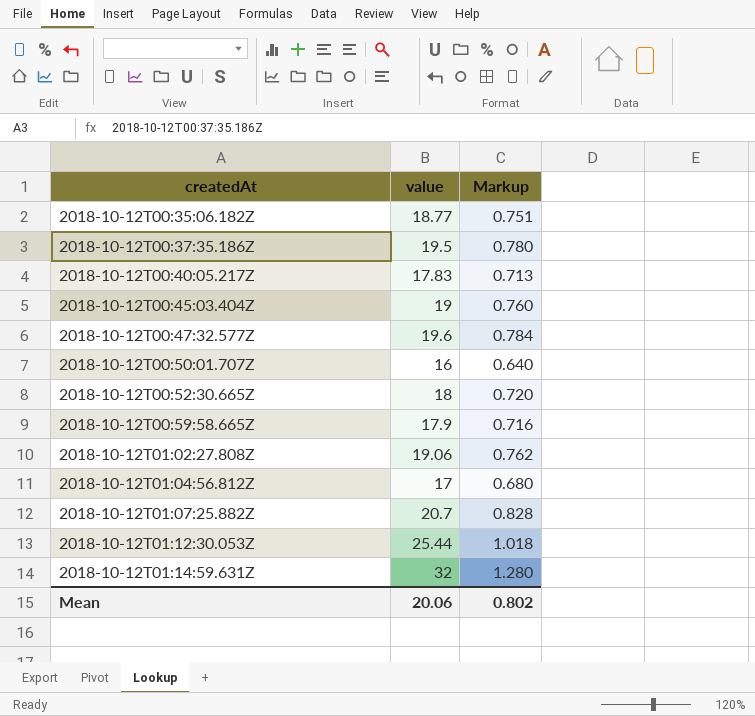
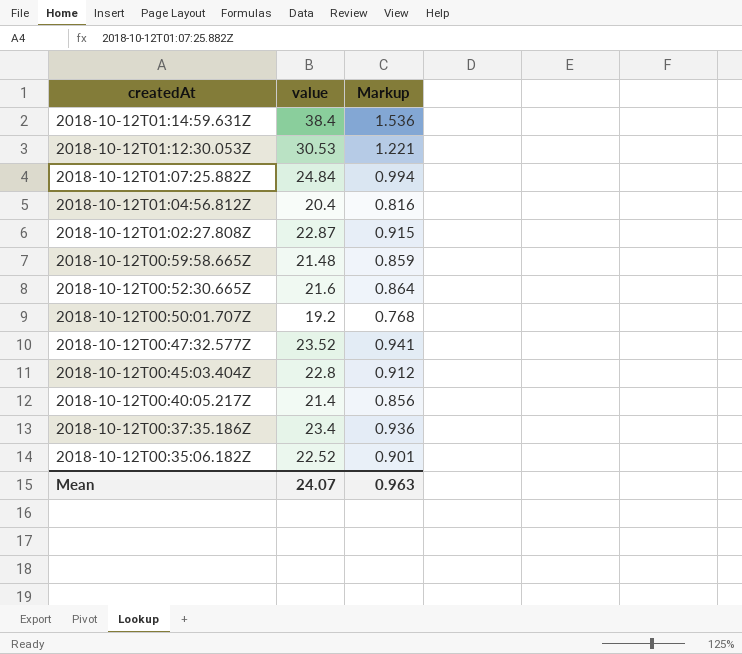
row order: createdAt ascending -> createdAt descending
2018-10-12T01:14:59.631Z | value: 32 -> 38.4
2018-10-12T01:14:59.631Z | Markup: 1.280 -> 1.536
2018-10-12T01:12:30.053Z | value: 25.44 -> 30.53
2018-10-12T01:12:30.053Z | Markup: 1.018 -> 1.221
2018-10-12T01:07:25.882Z | value: 20.7 -> 24.84
2018-10-12T01:07:25.882Z | Markup: 0.828 -> 0.994
2018-10-12T01:04:56.812Z | value: 17 -> 20.4
2018-10-12T01:04:56.812Z | Markup: 0.680 -> 0.816
2018-10-12T01:02:27.808Z | value: 19.06 -> 22.87
2018-10-12T01:02:27.808Z | Markup: 0.762 -> 0.915
2018-10-12T00:59:58.665Z | value: 17.9 -> 21.48
2018-10-12T00:59:58.665Z | Markup: 0.716 -> 0.859
2018-10-12T00:52:30.665Z | value: 18 -> 21.6
2018-10-12T00:52:30.665Z | Markup: 0.720 -> 0.864
2018-10-12T00:50:01.707Z | value: 16 -> 19.2
2018-10-12T00:50:01.707Z | Markup: 0.640 -> 0.768
2018-10-12T00:47:32.577Z | value: 19.6 -> 23.52
2018-10-12T00:47:32.577Z | Markup: 0.784 -> 0.941
2018-10-12T00:45:03.404Z | value: 19 -> 22.8
2018-10-12T00:45:03.404Z | Markup: 0.760 -> 0.912
2018-10-12T00:40:05.217Z | value: 17.83 -> 21.4
2018-10-12T00:40:05.217Z | Markup: 0.713 -> 0.856
2018-10-12T00:37:35.186Z | value: 19.5 -> 23.4
2018-10-12T00:37:35.186Z | Markup: 0.780 -> 0.936
2018-10-12T00:35:06.182Z | value: 18.77 -> 22.52
2018-10-12T00:35:06.182Z | Markup: 0.751 -> 0.901
Mean | value: 20.06 -> 24.07
Mean | Markup: 0.802 -> 0.963

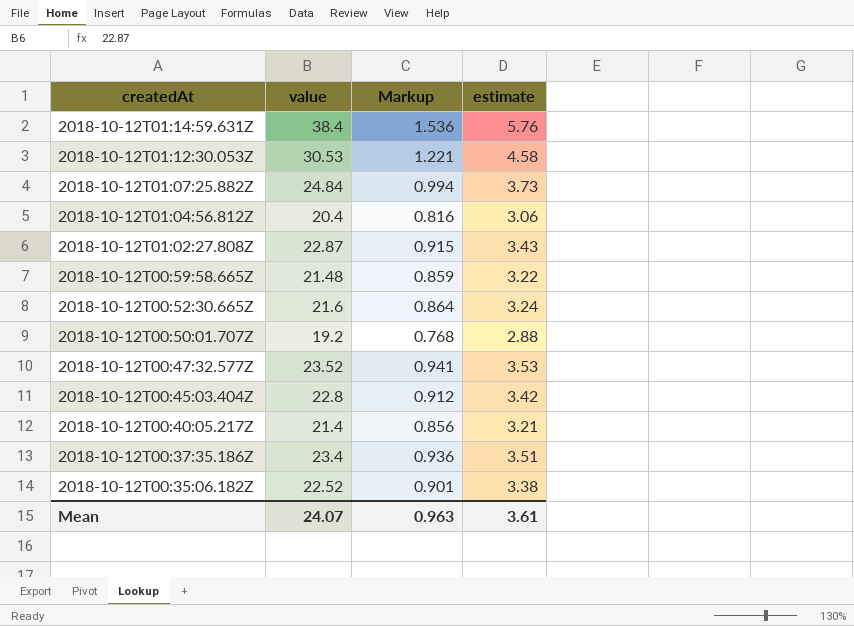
column estimate | formula: none -> [value] * 0.15

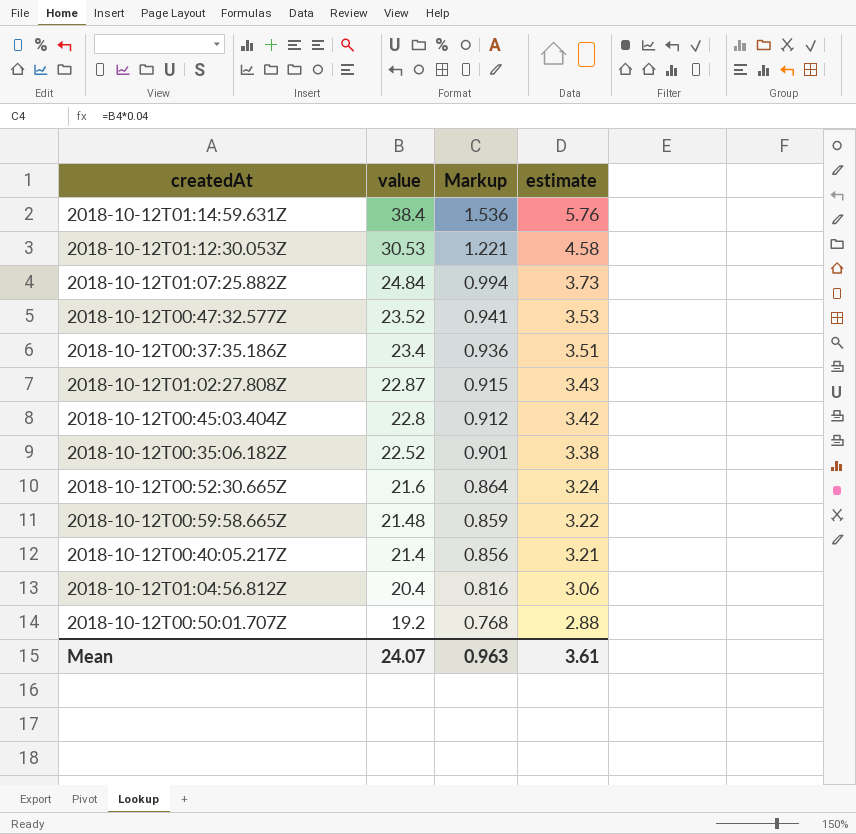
row order: createdAt descending -> value descending

